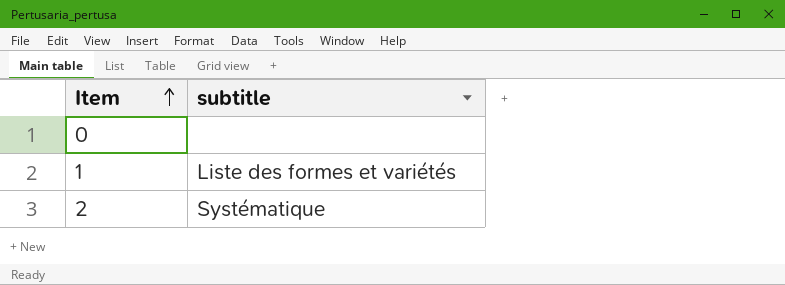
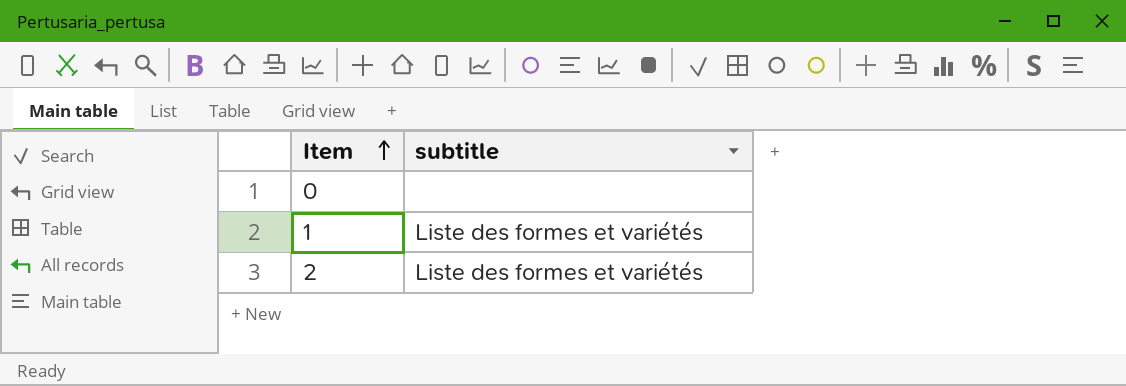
2 | subtitle: Systématique -> Liste des formes et variétés

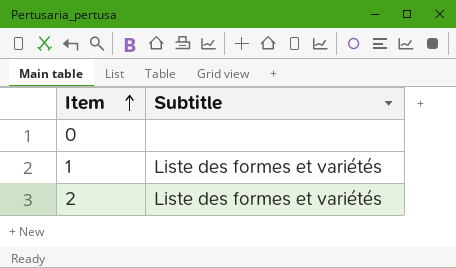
column name: subtitle -> Subtitle

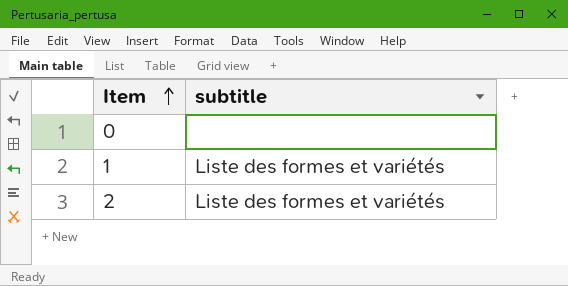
column name: Subtitle -> subtitle

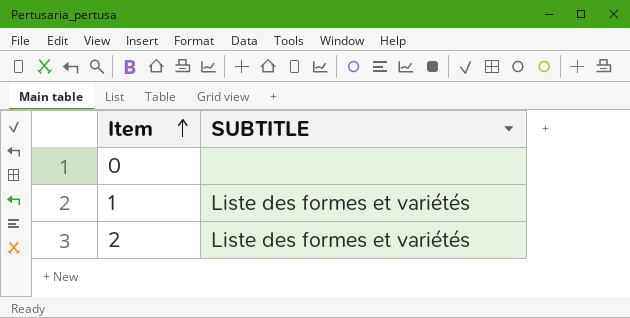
column name: subtitle -> SUBTITLE

